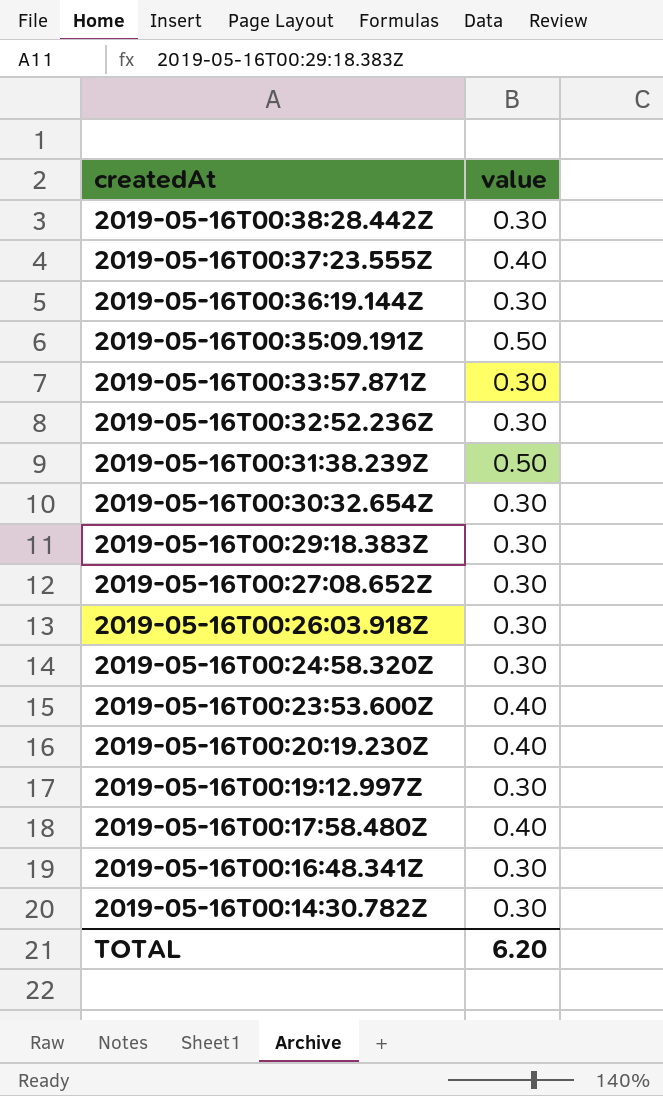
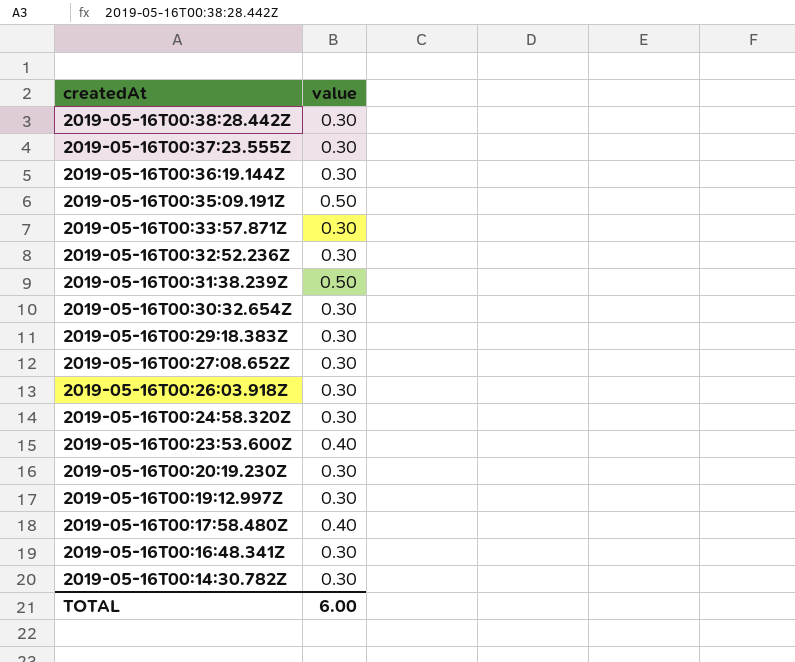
2019-05-16T00:37:23.555Z | value: 0.40 -> 0.30
2019-05-16T00:20:19.230Z | value: 0.40 -> 0.30
TOTAL | value: 6.20 -> 6.00

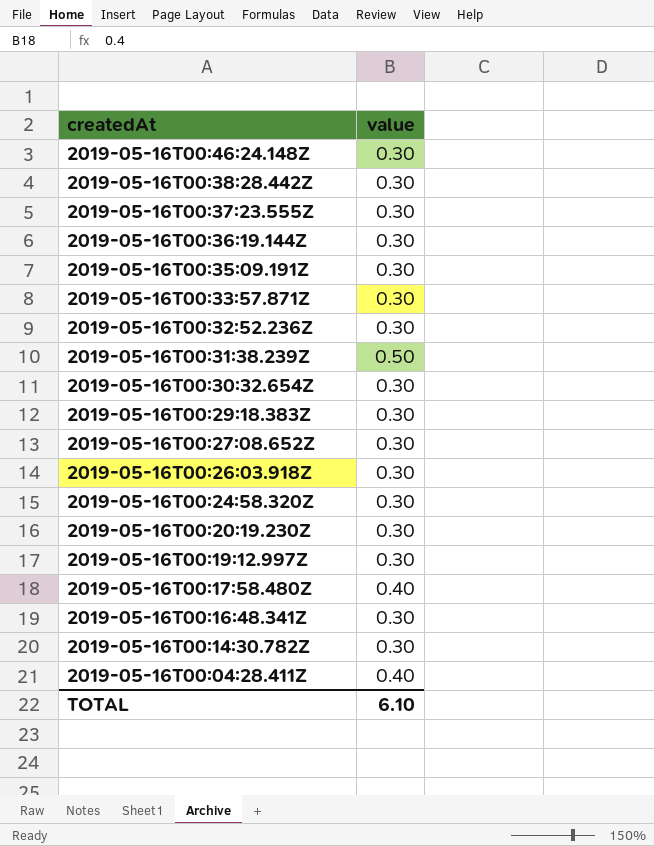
row 2019-05-16T00:23:53.600Z: 0.40 -> none
row 2019-05-16T00:46:24.148Z: none -> 0.30
2019-05-16T00:35:09.191Z | value: 0.50 -> 0.30
row 2019-05-16T00:04:28.411Z: none -> 0.40
TOTAL | value: 6.00 -> 6.10

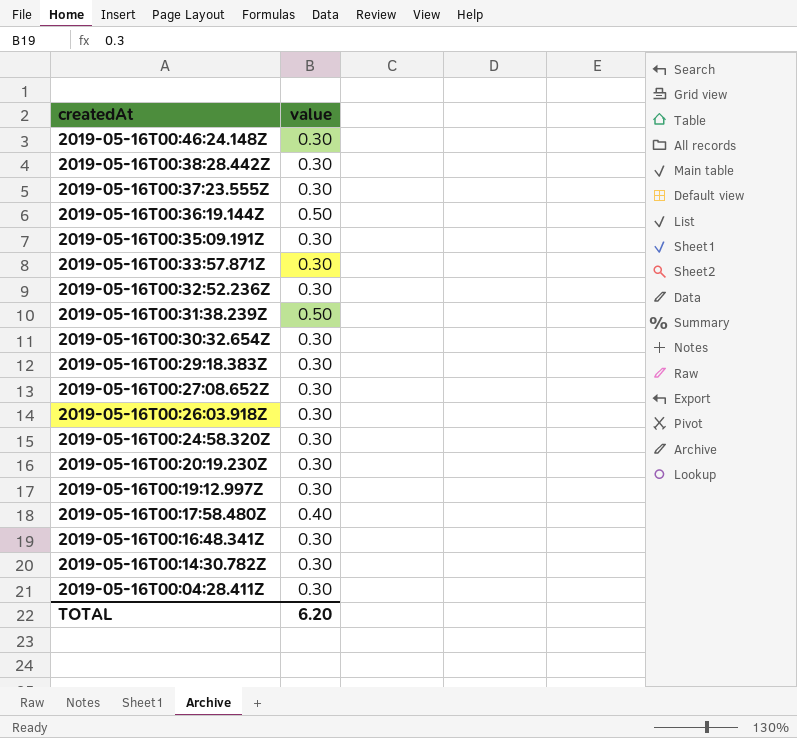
2019-05-16T00:36:19.144Z | value: 0.30 -> 0.50
2019-05-16T00:04:28.411Z | value: 0.40 -> 0.30
TOTAL | value: 6.10 -> 6.20

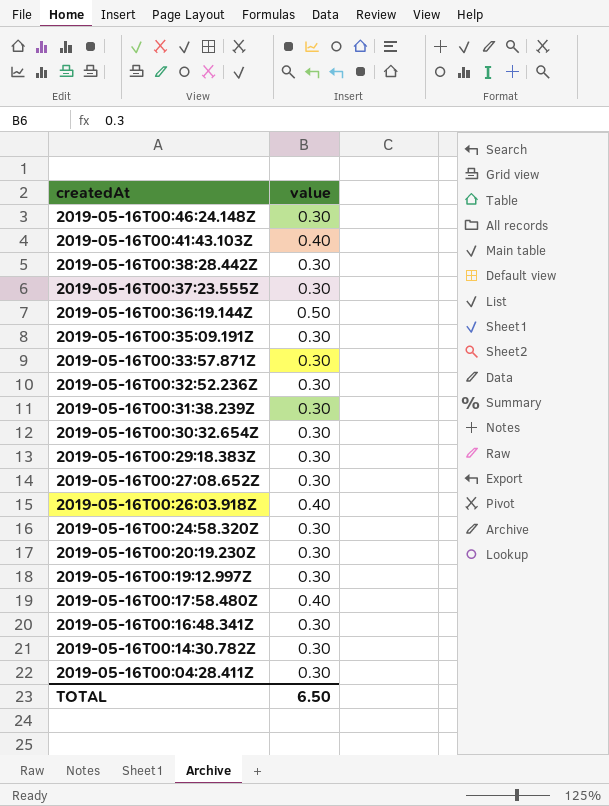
row 2019-05-16T00:41:43.103Z: none -> 0.40
2019-05-16T00:31:38.239Z | value: 0.50 -> 0.30
2019-05-16T00:26:03.918Z | value: 0.30 -> 0.40
TOTAL | value: 6.20 -> 6.50

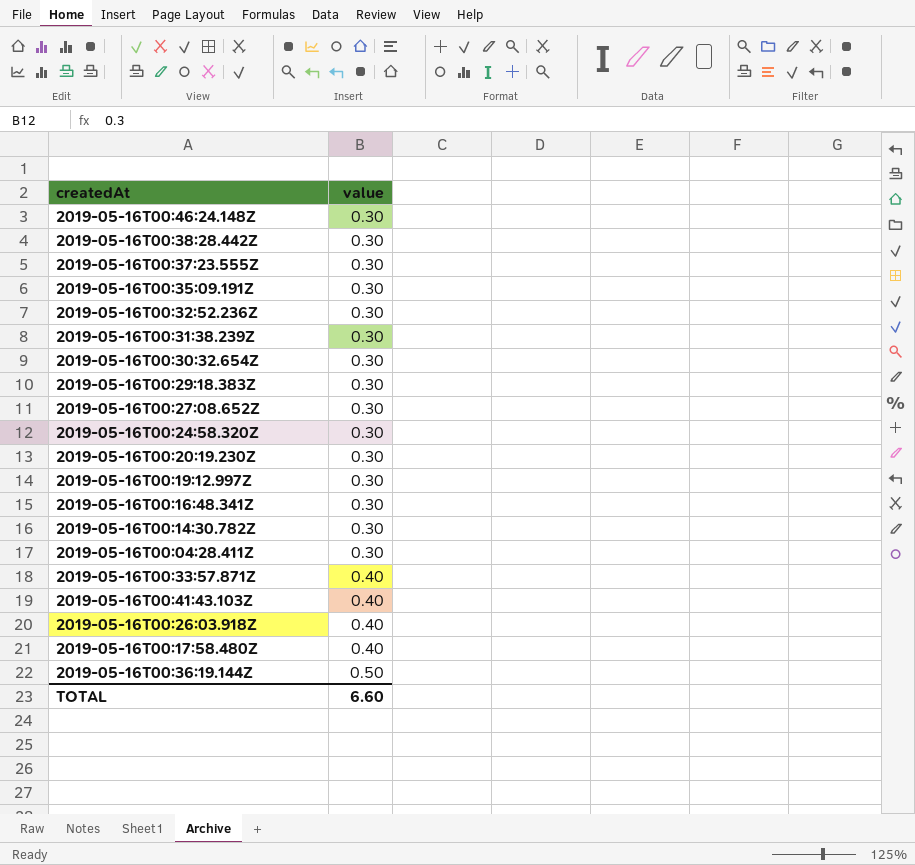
row order: createdAt descending -> value ascending
2019-05-16T00:33:57.871Z | value: 0.30 -> 0.40
TOTAL | value: 6.50 -> 6.60

